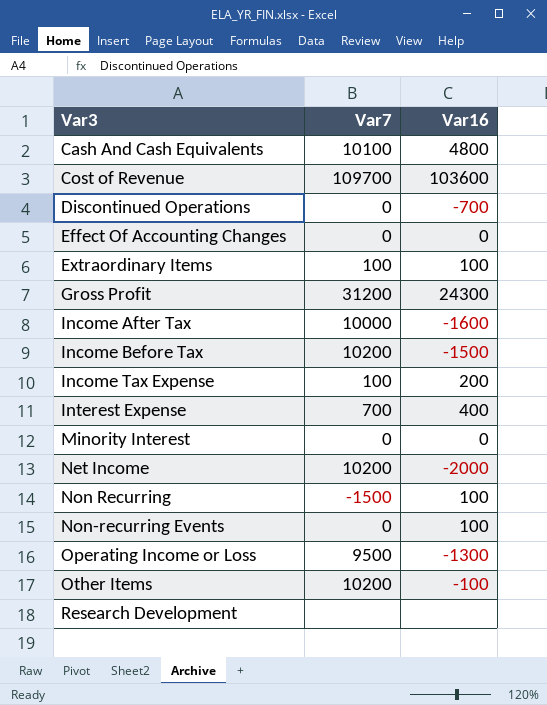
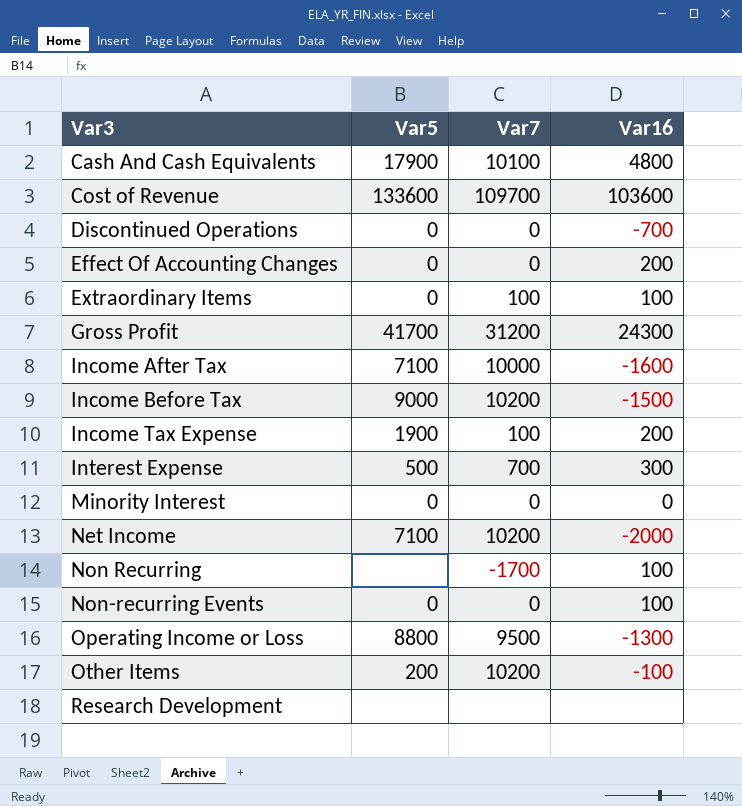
column Var5 | position: none -> 2
Effect Of Accounting Changes | Var16: 0 -> 200
Interest Expense | Var16: 400 -> 300
Non Recurring | Var7: -1500 -> -1700

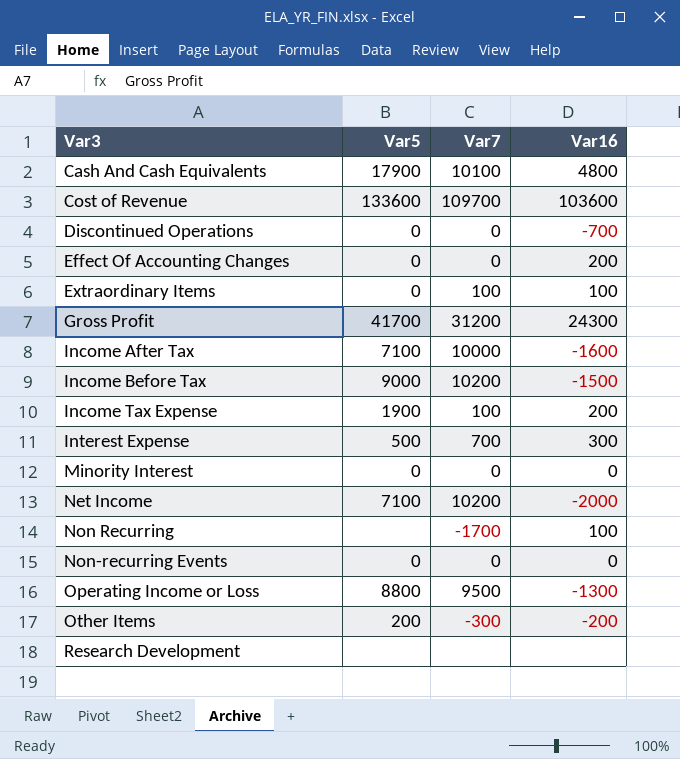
Non-recurring Events | Var16: 100 -> 0
Other Items | Var7: 10200 -> -300
Other Items | Var16: -100 -> -200

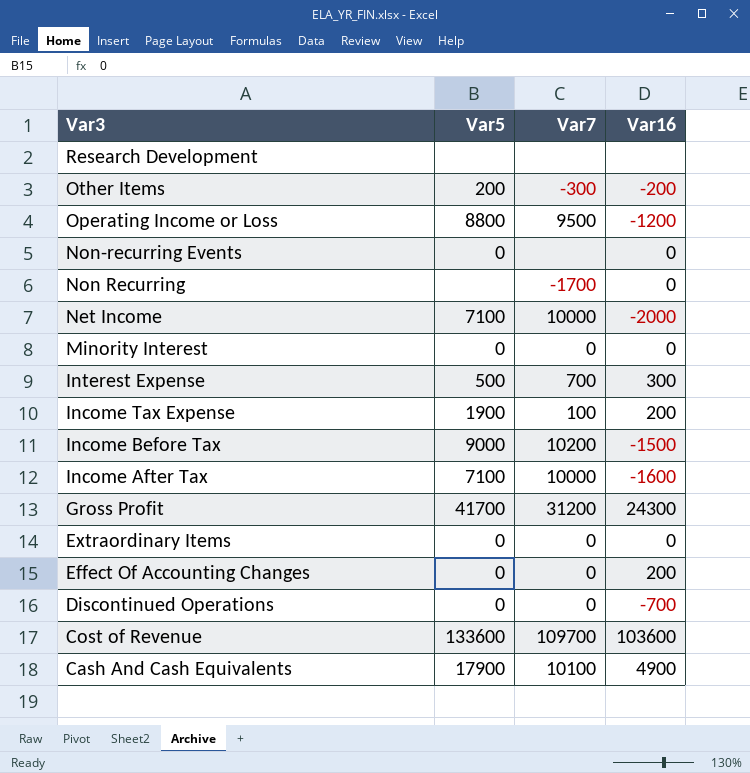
row order: Var3 ascending -> Var3 descending
Operating Income or Loss | Var16: -1300 -> -1200
Non-recurring Events | Var7: 0 -> none
Non Recurring | Var16: 100 -> 0
Net Income | Var7: 10200 -> 10000
Extraordinary Items | Var7: 100 -> 0
Extraordinary Items | Var16: 100 -> 0
Cash And Cash Equivalents | Var16: 4800 -> 4900

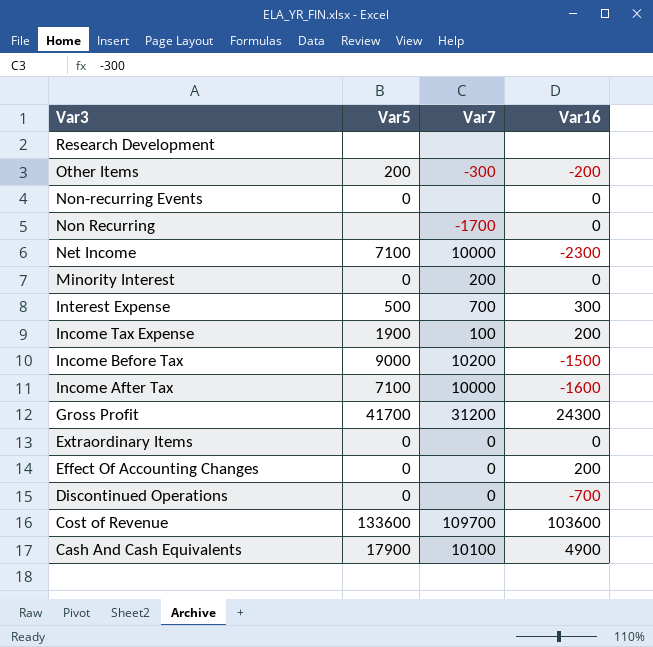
row Operating Income or Loss: 8800 | 9500 | -1200 -> none
Net Income | Var16: -2000 -> -2300
Minority Interest | Var7: 0 -> 200

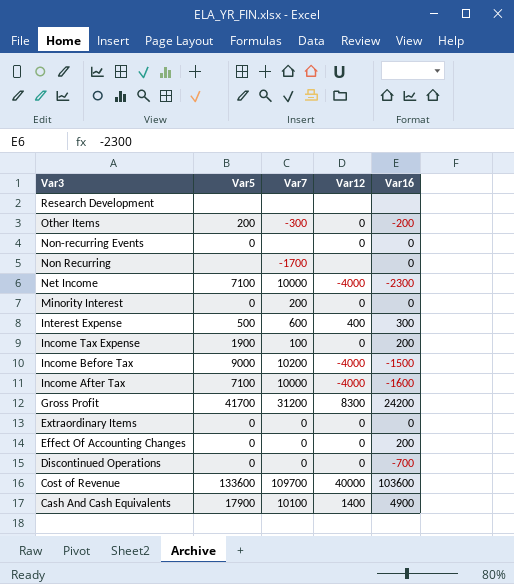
column Var12 | position: none -> 4
Interest Expense | Var7: 700 -> 600
Gross Profit | Var16: 24300 -> 24200

